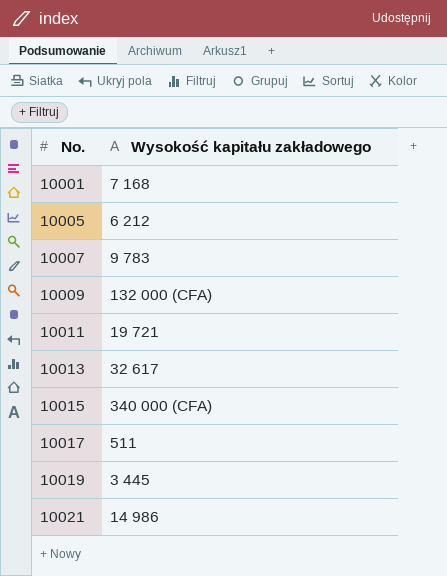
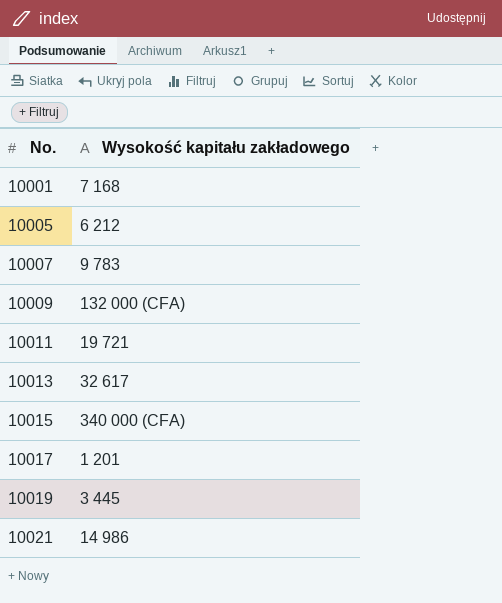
10017 | Wysokość kapitału zakładowego: 511 -> 1 201

